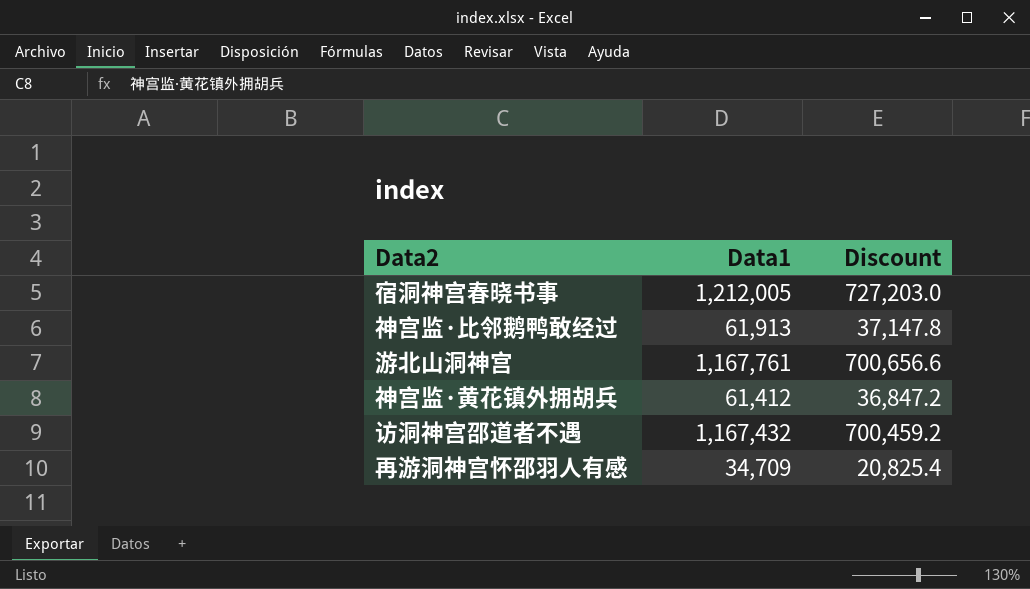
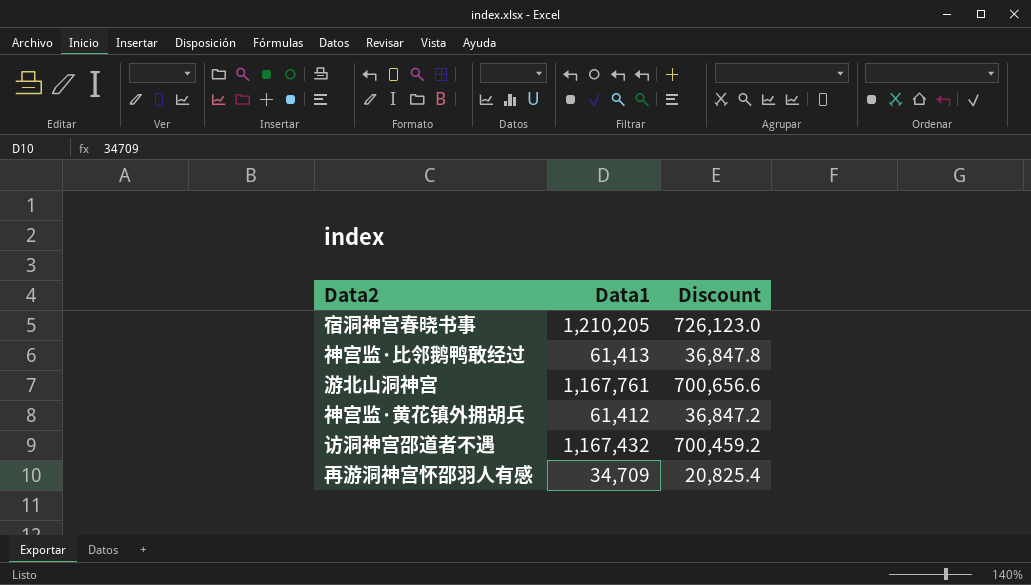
宿洞神宫春晓书事 | Data1: 1,212,005 -> 1,210,205
宿洞神宫春晓书事 | Discount: 727,203.0 -> 726,123.0
神宫监·比邻鹅鸭敢经过 | Data1: 61,913 -> 61,413
神宫监·比邻鹅鸭敢经过 | Discount: 37,147.8 -> 36,847.8

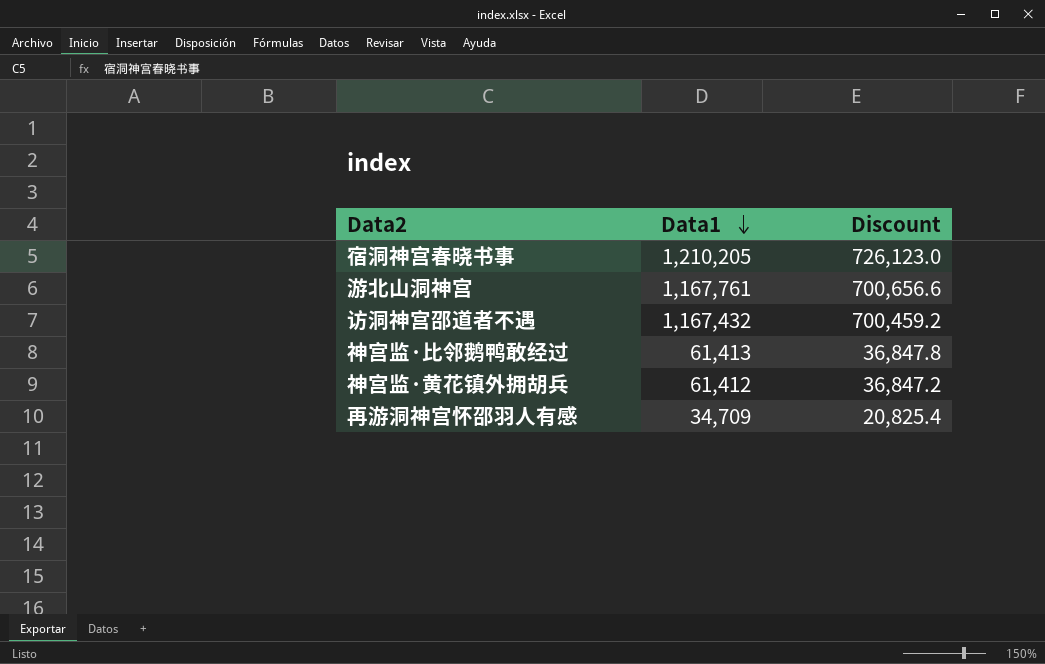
row order: none -> Data1 descending

